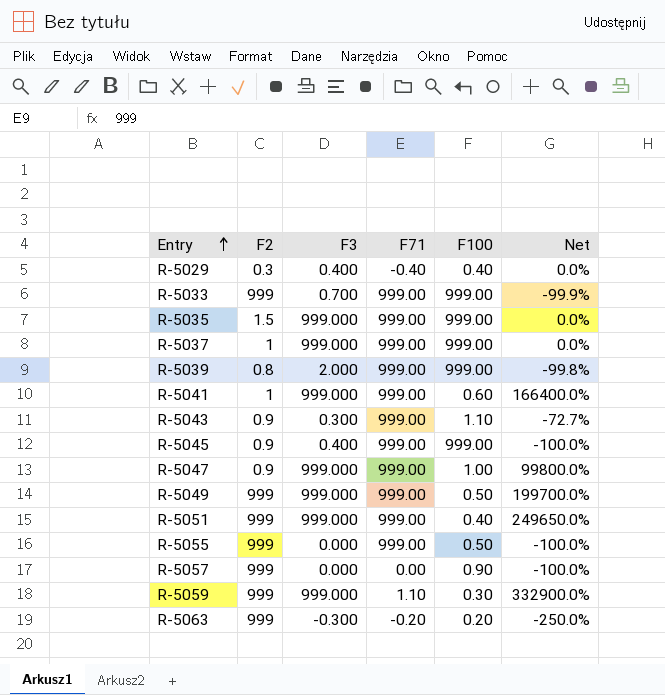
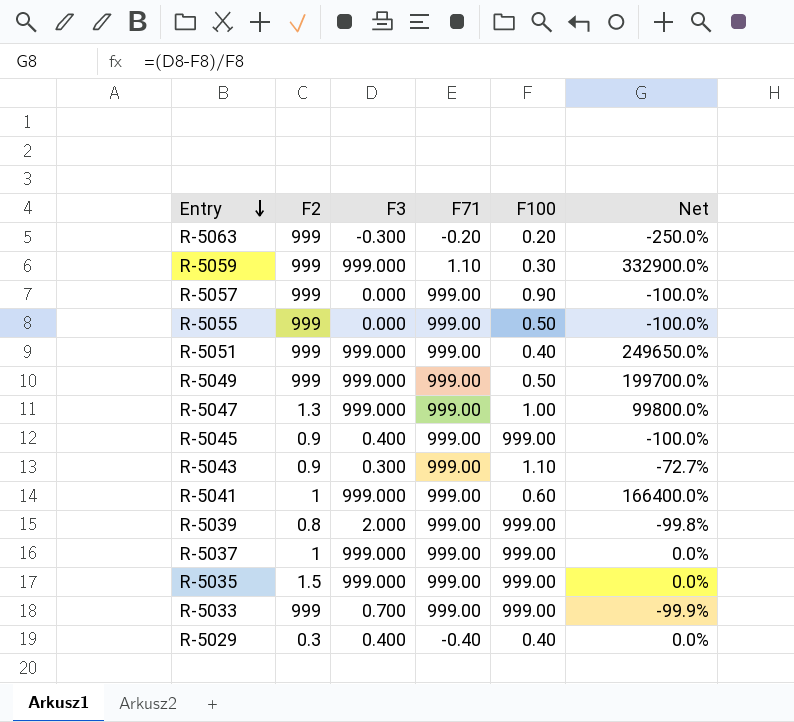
row order: Entry ascending -> Entry descending
R-5057 | F71: 0.00 -> 999.00
R-5047 | F2: 0.9 -> 1.3

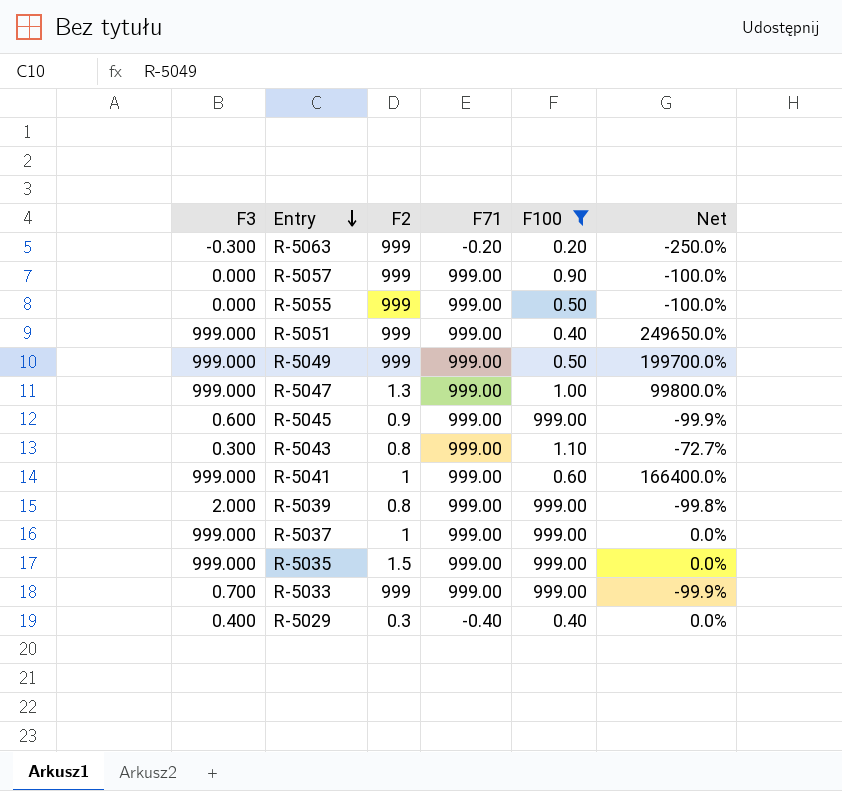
filter: none -> F100 != 0.30
column F3 | position: 3 -> 1
R-5045 | F3: 0.400 -> 0.600
R-5045 | Net: -100.0% -> -99.9%
R-5043 | F2: 0.9 -> 0.8

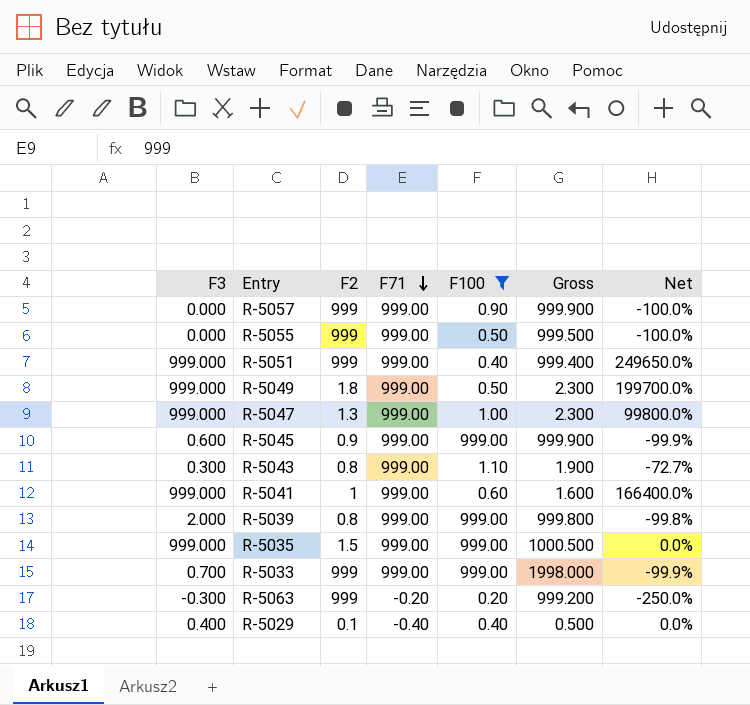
row order: Entry descending -> F71 descending
column Gross | formula: none -> [F2] + [F100]
row R-5037: 999.000 | 1 | 999.00 | 999.00 | 0.0% -> none
R-5049 | F2: 999 -> 1.8
R-5029 | F2: 0.3 -> 0.1

